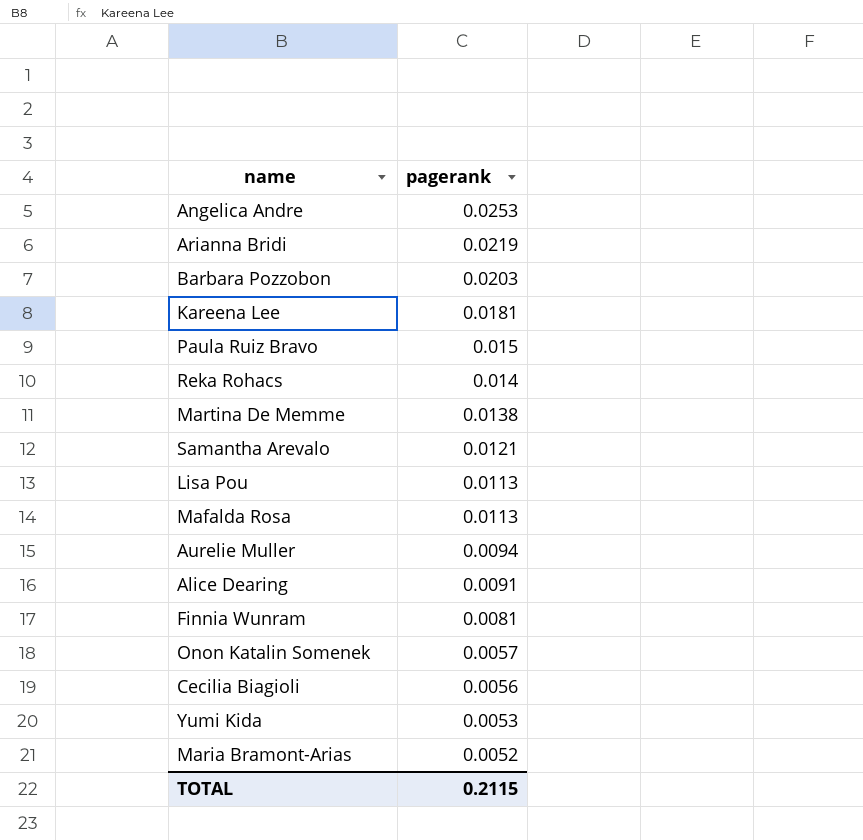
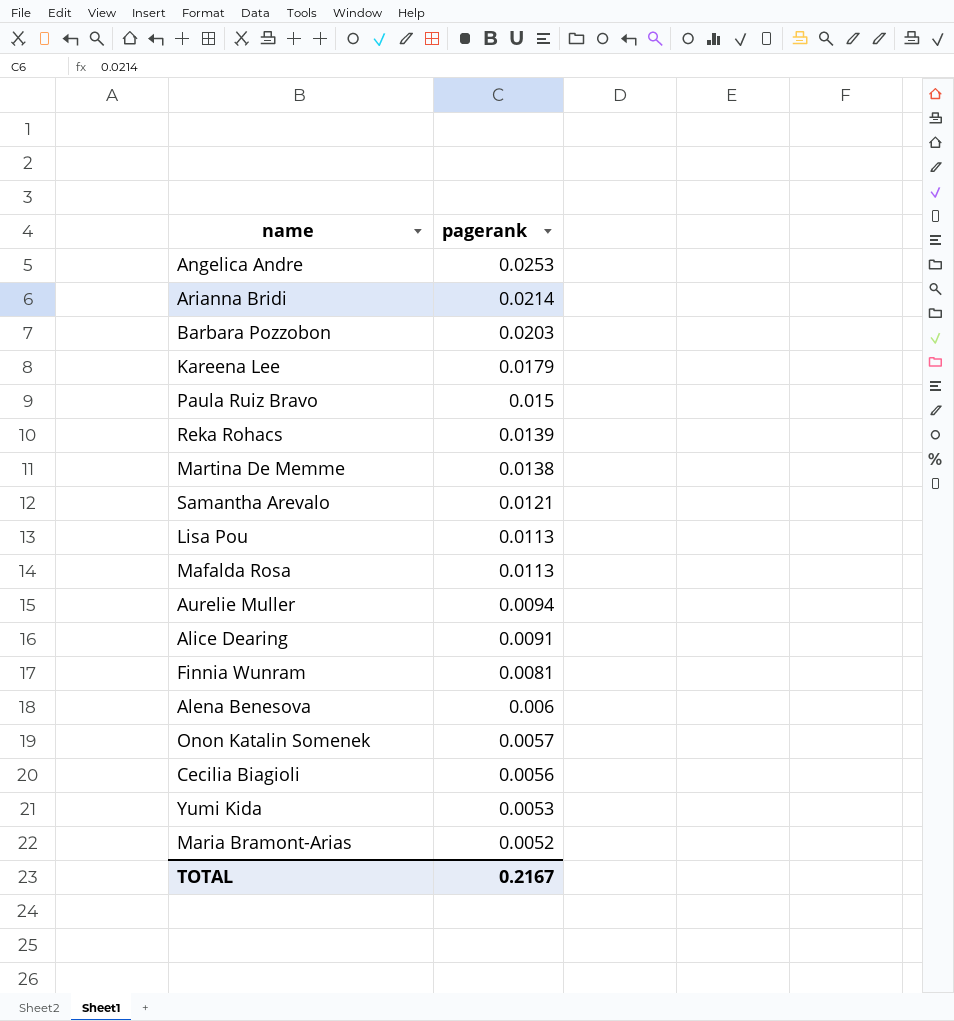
Arianna Bridi | pagerank: 0.0219 -> 0.0214
Kareena Lee | pagerank: 0.0181 -> 0.0179
Reka Rohacs | pagerank: 0.014 -> 0.0139
row Alena Benesova: none -> 0.006
TOTAL | pagerank: 0.2115 -> 0.2167

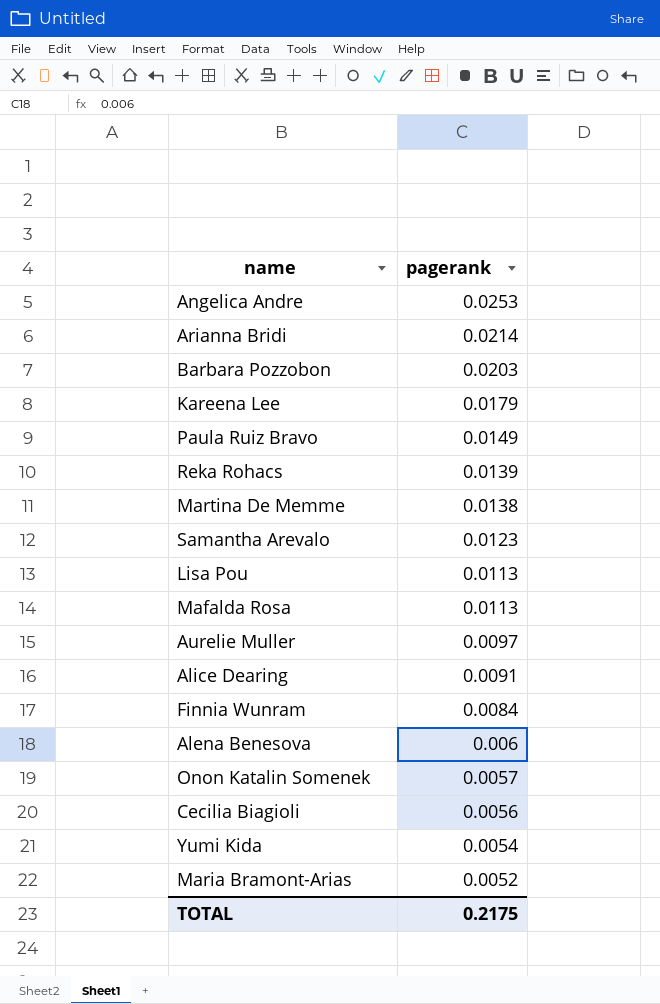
Paula Ruiz Bravo | pagerank: 0.015 -> 0.0149
Samantha Arevalo | pagerank: 0.0121 -> 0.0123
Aurelie Muller | pagerank: 0.0094 -> 0.0097
Finnia Wunram | pagerank: 0.0081 -> 0.0084
Yumi Kida | pagerank: 0.0053 -> 0.0054
TOTAL | pagerank: 0.2167 -> 0.2175

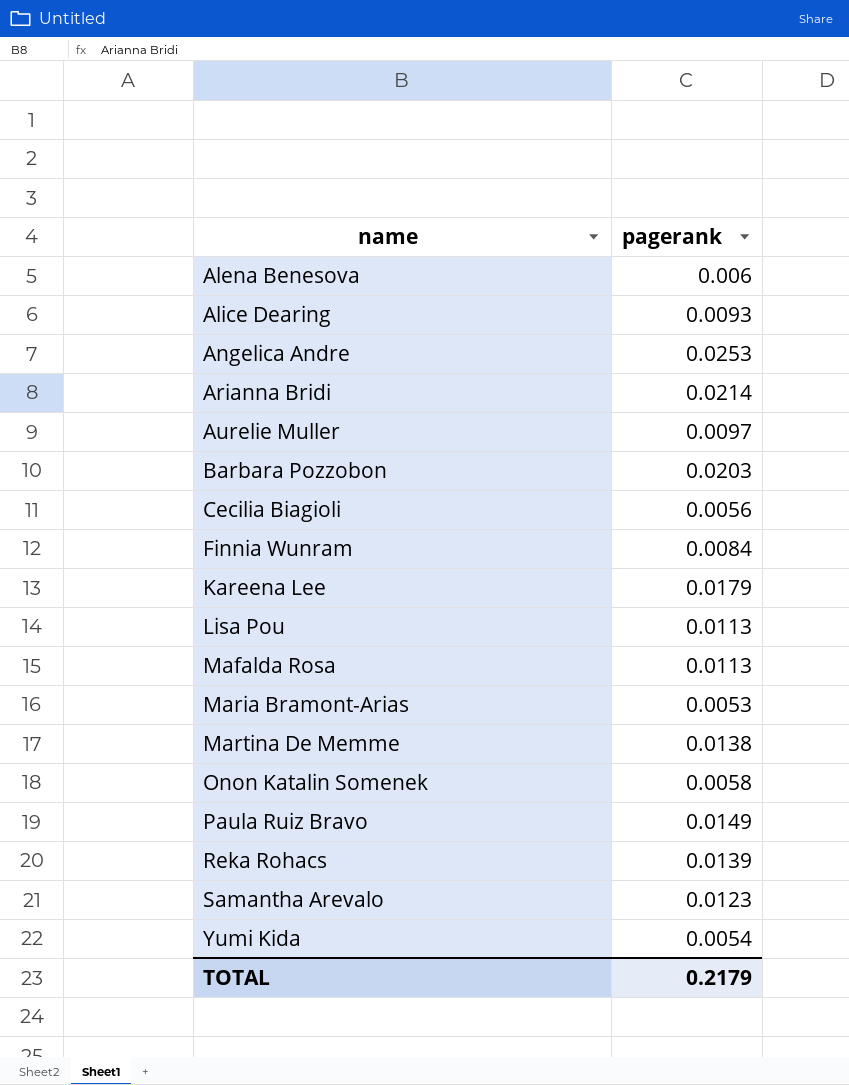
row order: pagerank descending -> name ascending
Alice Dearing | pagerank: 0.0091 -> 0.0093
Maria Bramont-Arias | pagerank: 0.0052 -> 0.0053
Onon Katalin Somenek | pagerank: 0.0057 -> 0.0058
TOTAL | pagerank: 0.2175 -> 0.2179

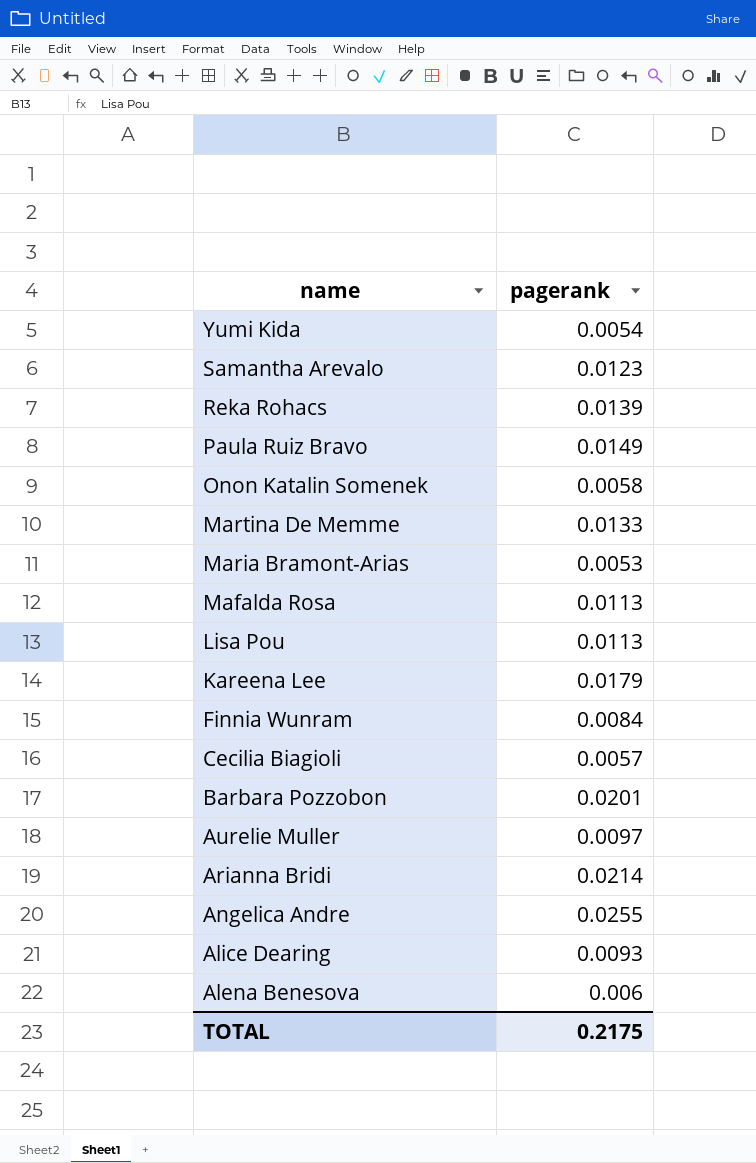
row order: name ascending -> name descending
Martina De Memme | pagerank: 0.0138 -> 0.0133
Cecilia Biagioli | pagerank: 0.0056 -> 0.0057
Barbara Pozzobon | pagerank: 0.0203 -> 0.0201
Angelica Andre | pagerank: 0.0253 -> 0.0255
TOTAL | pagerank: 0.2179 -> 0.2175

